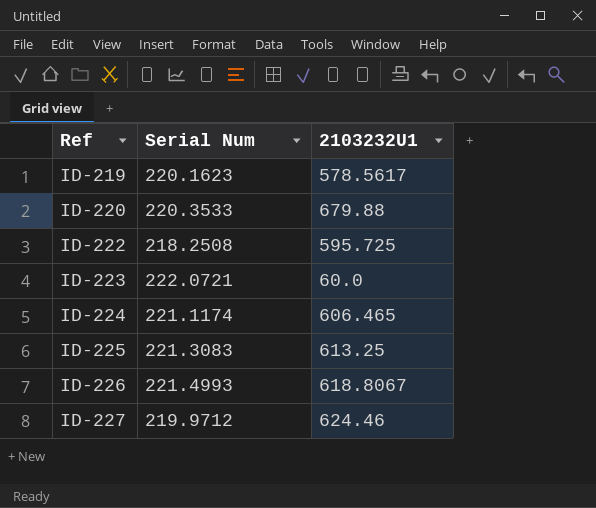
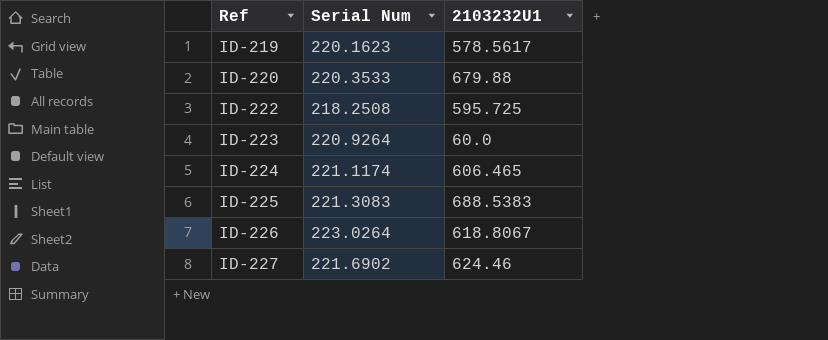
ID-223 | Serial Num: 222.0721 -> 220.9264
ID-225 | 2103232U1: 613.25 -> 688.5383
ID-226 | Serial Num: 221.4993 -> 223.0264
ID-227 | Serial Num: 219.9712 -> 221.6902

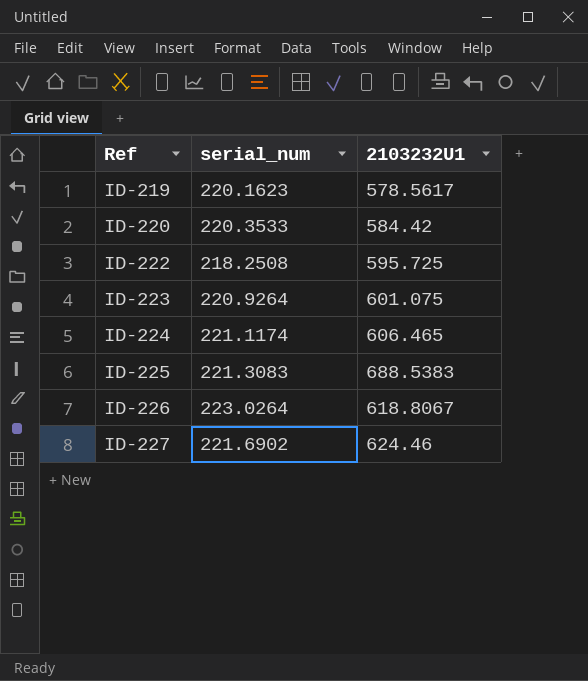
column name: Serial Num -> serial_num
ID-220 | 2103232U1: 679.88 -> 584.42
ID-223 | 2103232U1: 60.0 -> 601.075

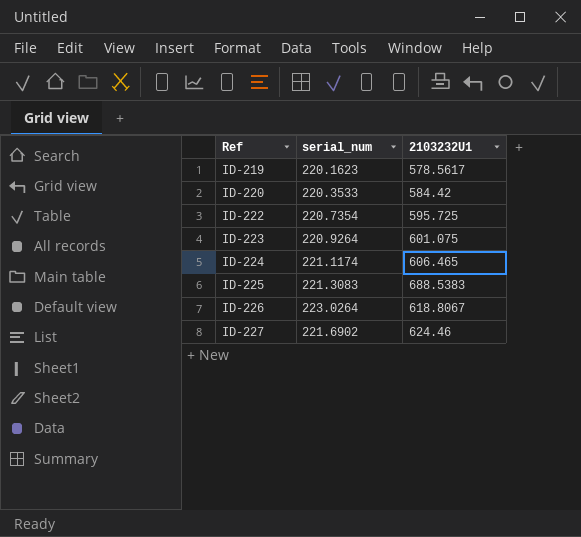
ID-222 | serial_num: 218.2508 -> 220.7354

